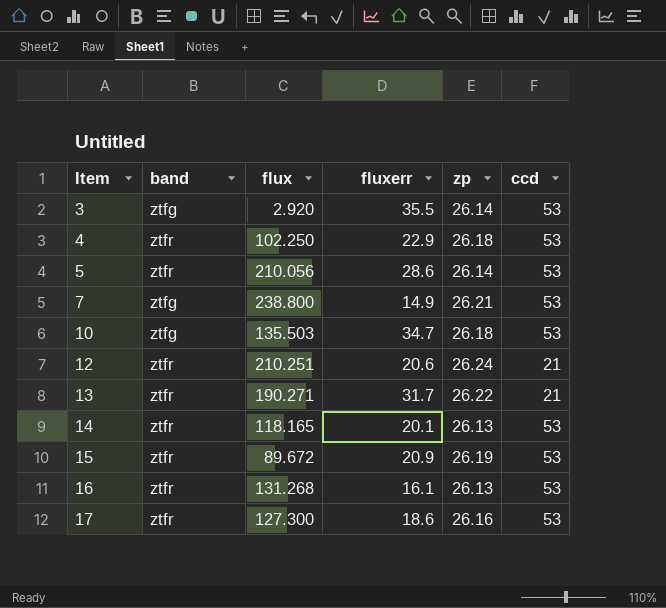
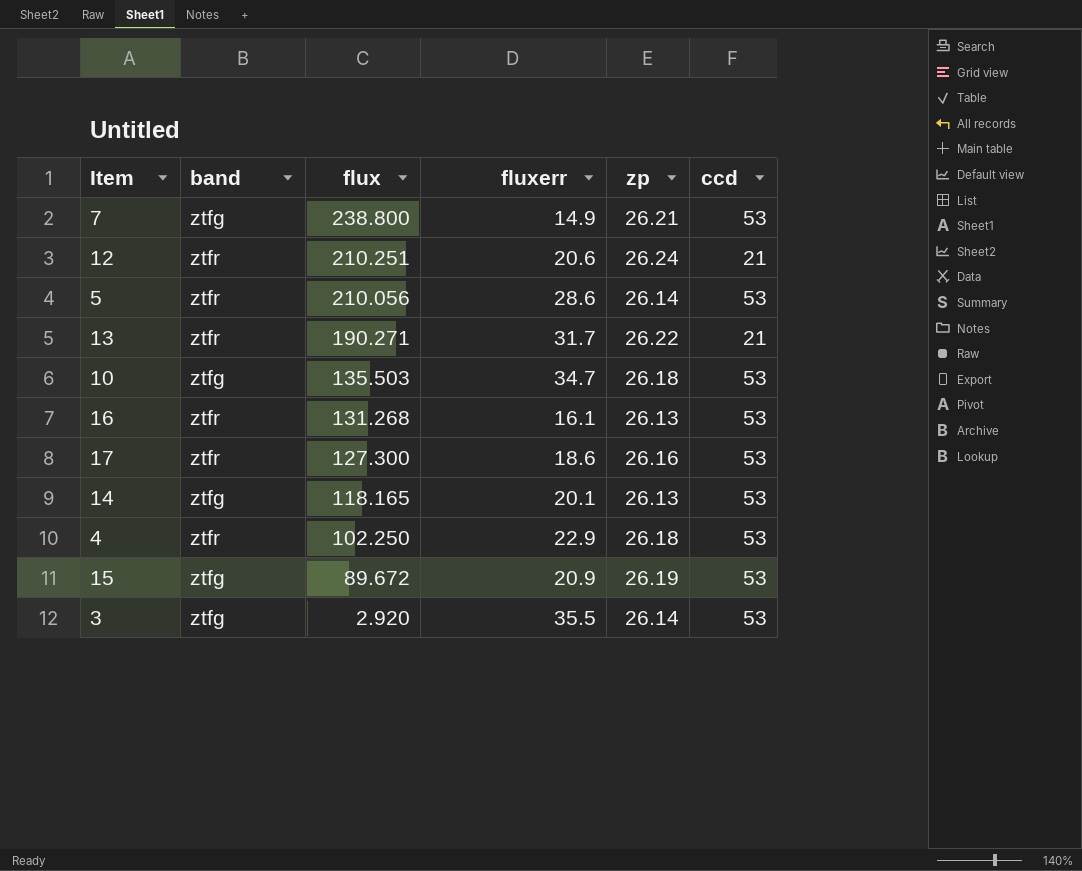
row order: Item ascending -> flux descending
14 | band: ztfr -> ztfg
15 | band: ztfr -> ztfg

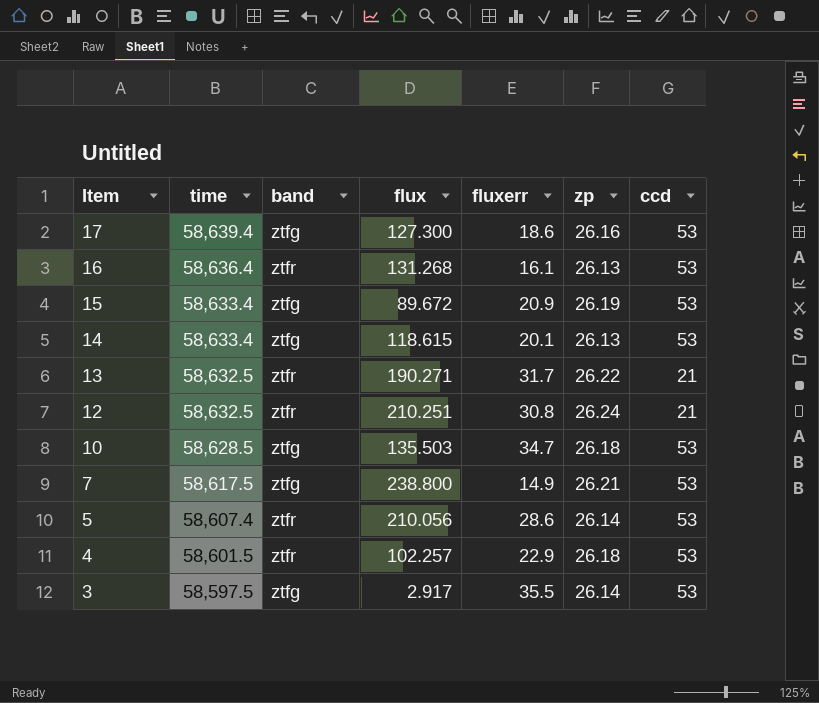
row order: flux descending -> Item descending
column time | position: none -> 2
17 | band: ztfr -> ztfg
14 | flux: 118.165 -> 118.615
12 | fluxerr: 20.6 -> 30.8
4 | flux: 102.250 -> 102.257
3 | flux: 2.920 -> 2.917

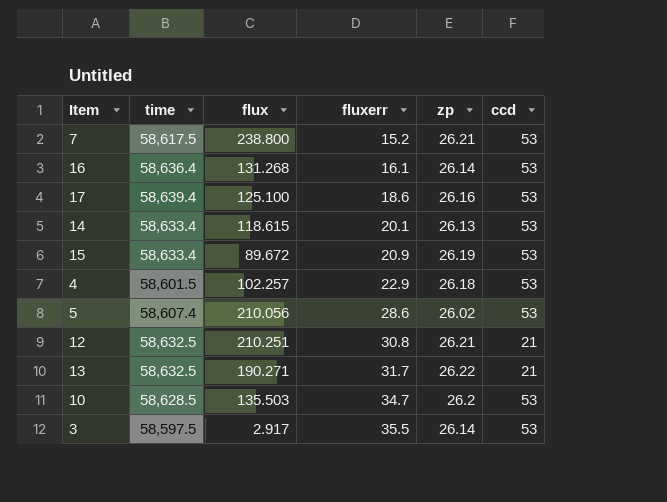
row order: Item descending -> fluxerr ascending
column band | position: 3 -> none
7 | fluxerr: 14.9 -> 15.2
16 | zp: 26.13 -> 26.14
17 | flux: 127.300 -> 125.100
5 | zp: 26.14 -> 26.02
12 | zp: 26.24 -> 26.21
10 | zp: 26.18 -> 26.2

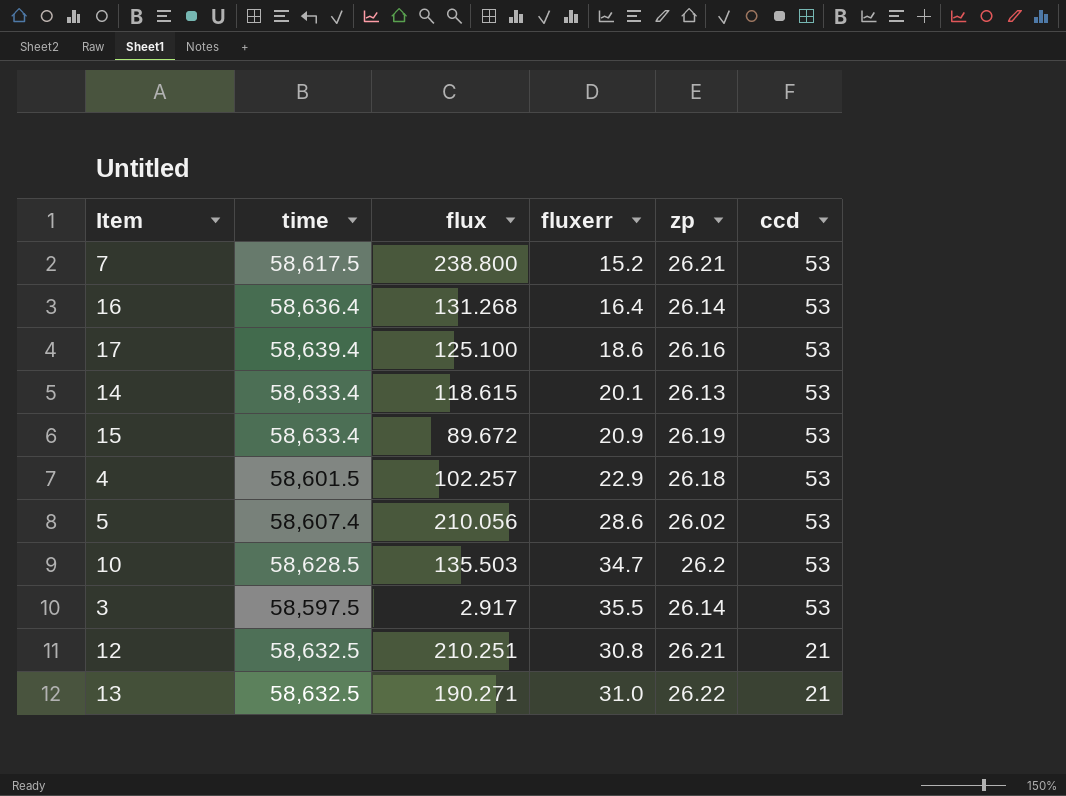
row order: fluxerr ascending -> ccd descending
16 | fluxerr: 16.1 -> 16.4
13 | fluxerr: 31.7 -> 31.0

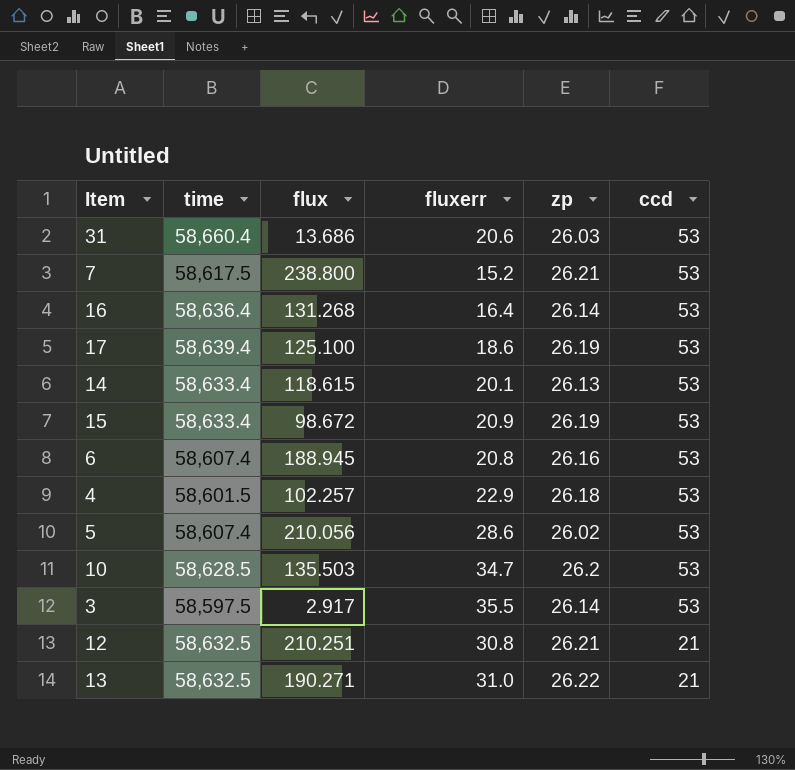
row 31: none -> 58,660.4 | 13.686 | 20.6 | 26.03 | 53
17 | zp: 26.16 -> 26.19
15 | flux: 89.672 -> 98.672
row 6: none -> 58,607.4 | 188.945 | 20.8 | 26.16 | 53

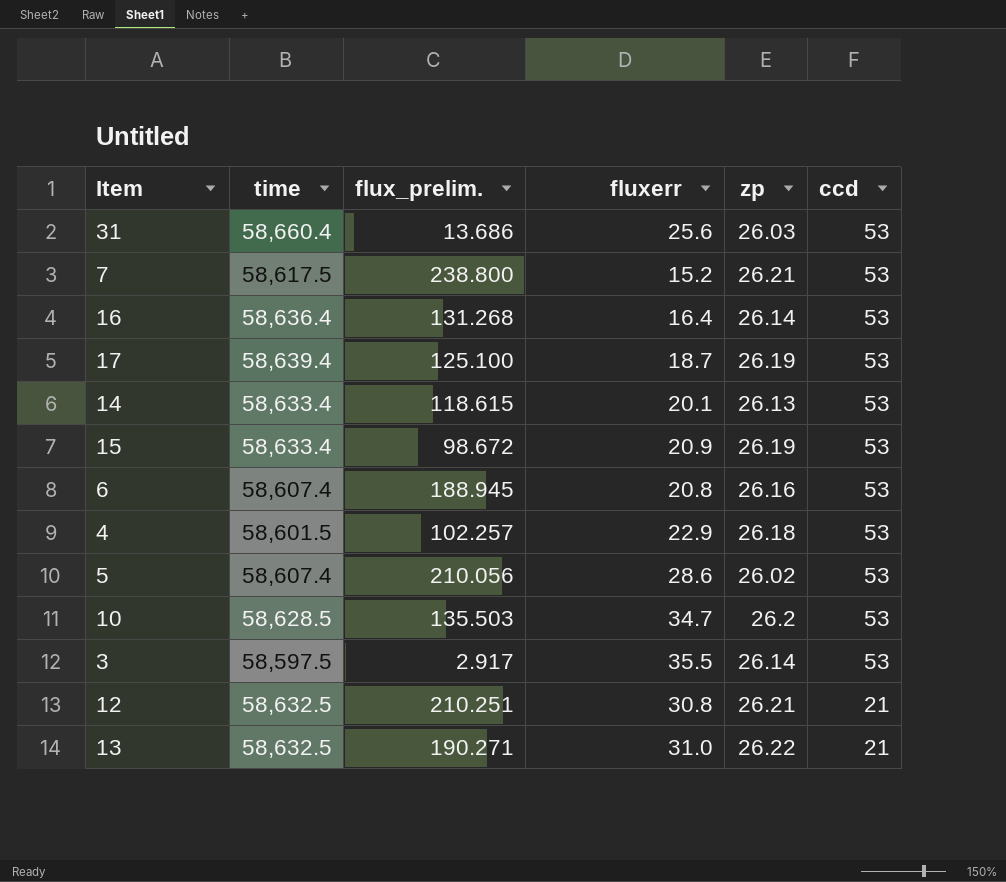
column name: flux -> flux_prelim.
31 | fluxerr: 20.6 -> 25.6
17 | fluxerr: 18.6 -> 18.7

